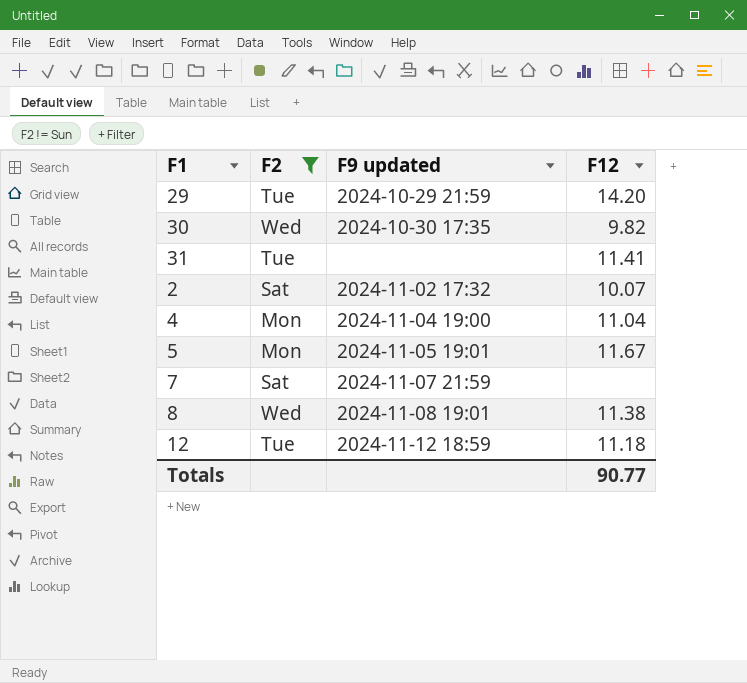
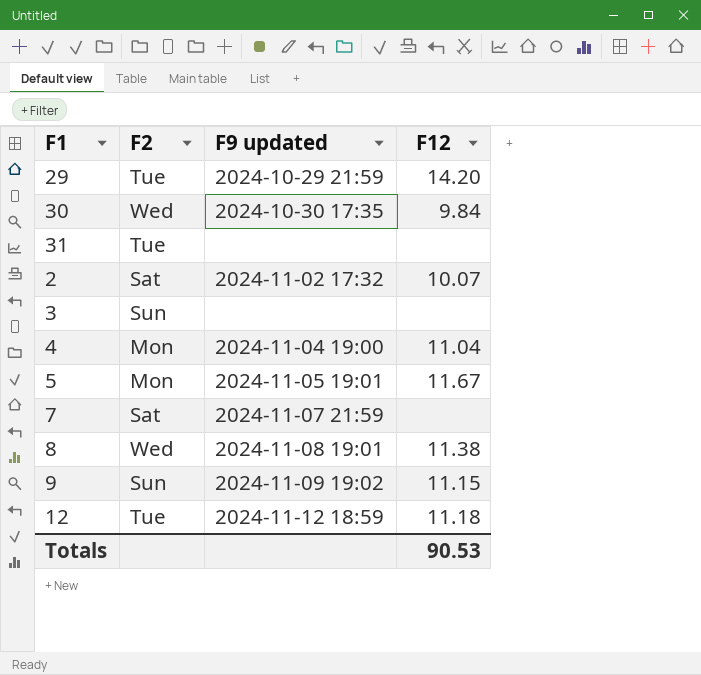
filter: F2 != Sun -> none
30 | F12: 9.82 -> 9.84
31 | F12: 11.41 -> none
Totals | F12: 90.77 -> 90.53

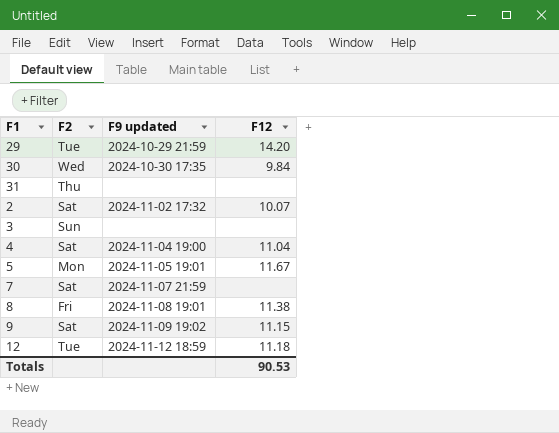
31 | F2: Tue -> Thu
4 | F2: Mon -> Sat
8 | F2: Wed -> Fri
9 | F2: Sun -> Sat

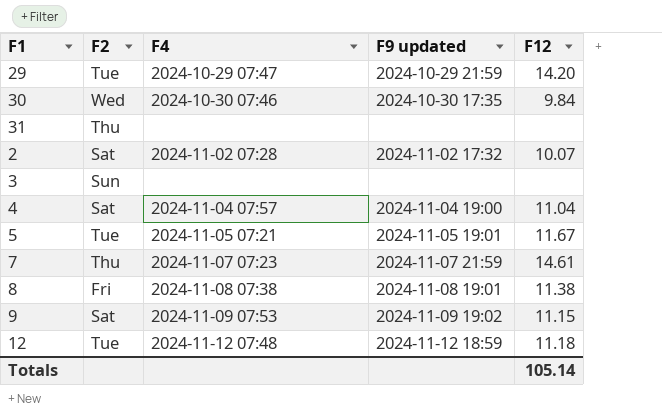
column F4 | position: none -> 3
5 | F2: Mon -> Tue
7 | F2: Sat -> Thu
7 | F12: none -> 14.61
Totals | F12: 90.53 -> 105.14

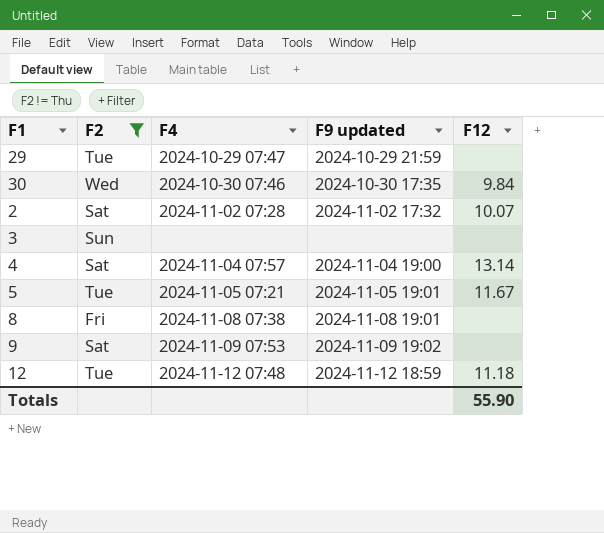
filter: none -> F2 != Thu
29 | F12: 14.20 -> none
4 | F12: 11.04 -> 13.14
8 | F12: 11.38 -> none
9 | F12: 11.15 -> none
Totals | F12: 105.14 -> 55.90

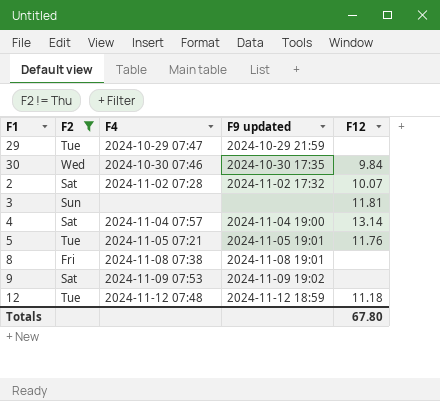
3 | F12: none -> 11.81
5 | F12: 11.67 -> 11.76
Totals | F12: 55.90 -> 67.80

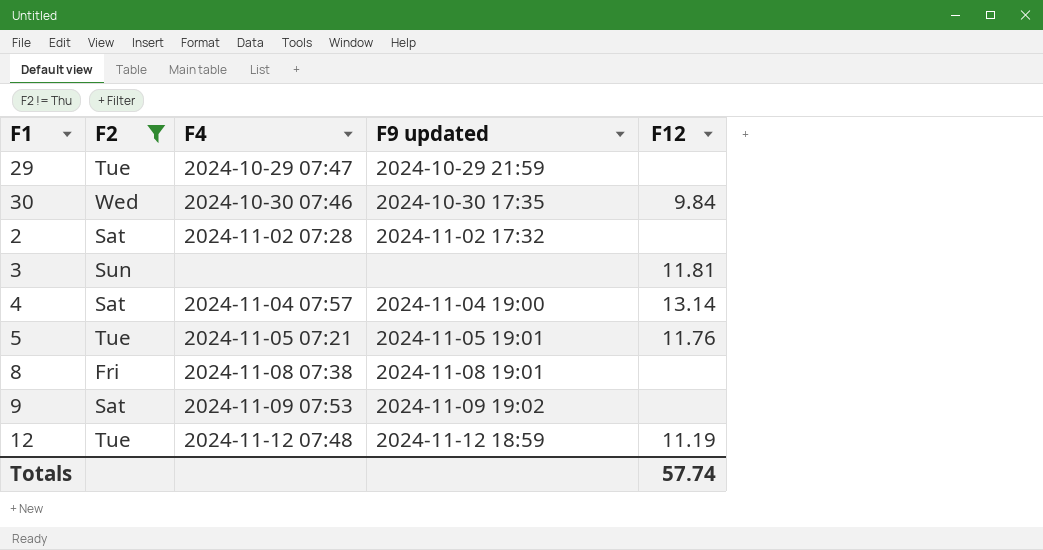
2 | F12: 10.07 -> none
12 | F12: 11.18 -> 11.19
Totals | F12: 67.80 -> 57.74

